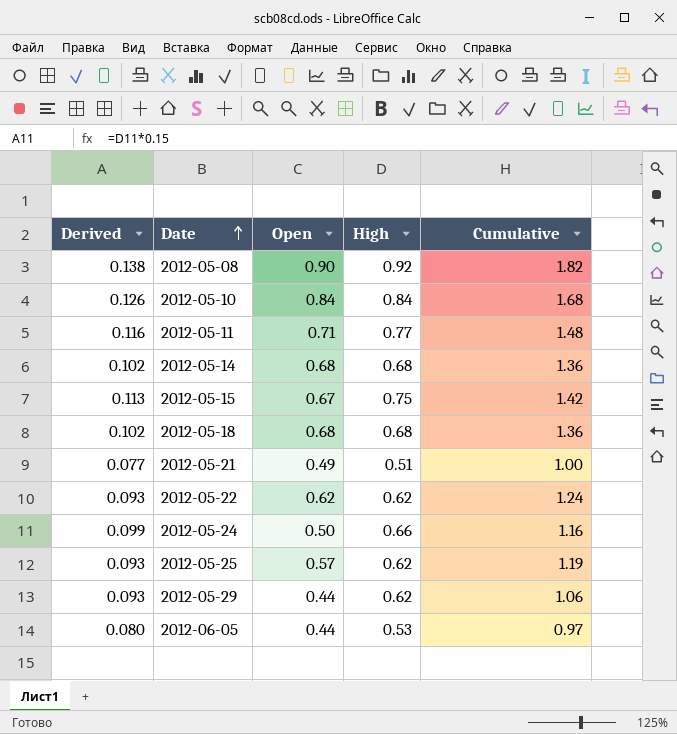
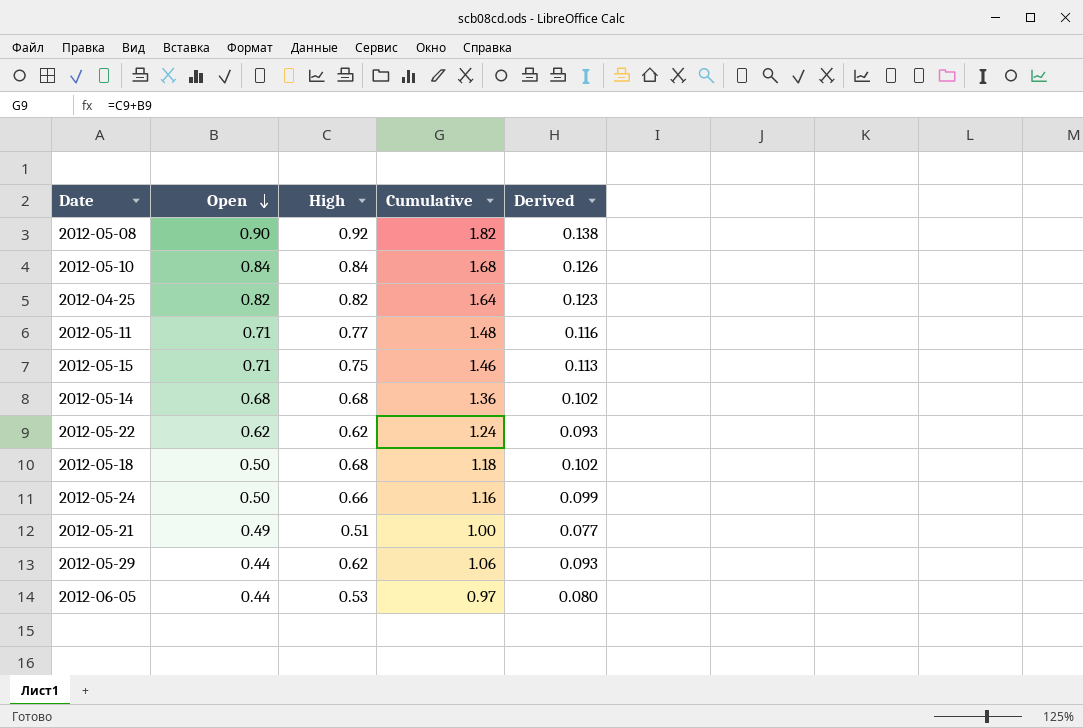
row order: Date ascending -> Open descending
column Derived | position: 1 -> 5
row 2012-05-25: 0.093 | 0.57 | 0.62 | 1.19 -> none
row 2012-04-25: none -> 0.82 | 0.82 | 1.64 | 0.123
2012-05-15 | Open: 0.67 -> 0.71
2012-05-15 | Cumulative: 1.42 -> 1.46
2012-05-18 | Open: 0.68 -> 0.50
2012-05-18 | Cumulative: 1.36 -> 1.18

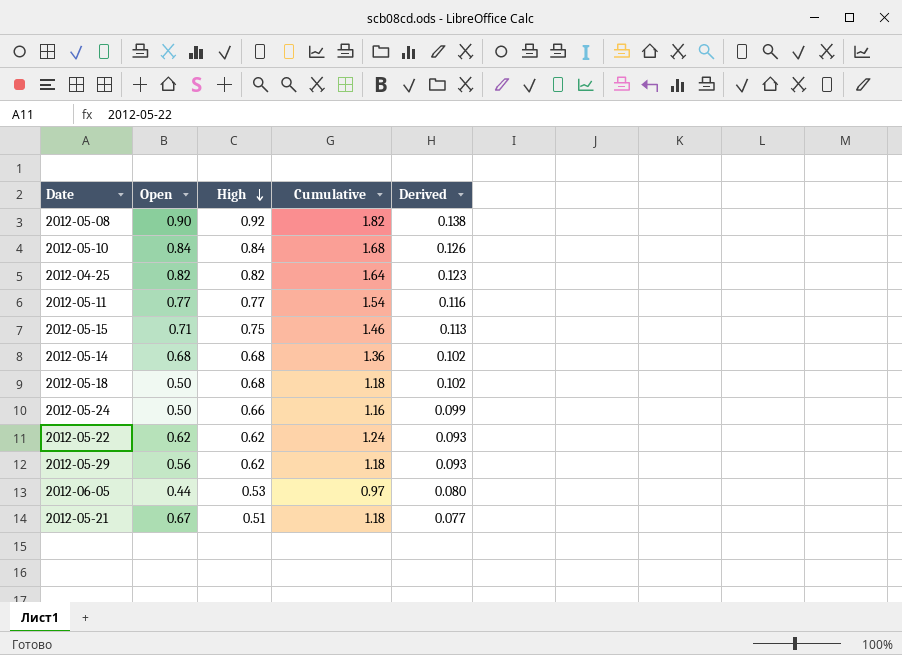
row order: Open descending -> High descending
2012-05-11 | Open: 0.71 -> 0.77
2012-05-11 | Cumulative: 1.48 -> 1.54
2012-05-29 | Open: 0.44 -> 0.56
2012-05-29 | Cumulative: 1.06 -> 1.18
2012-05-21 | Open: 0.49 -> 0.67
2012-05-21 | Cumulative: 1.00 -> 1.18

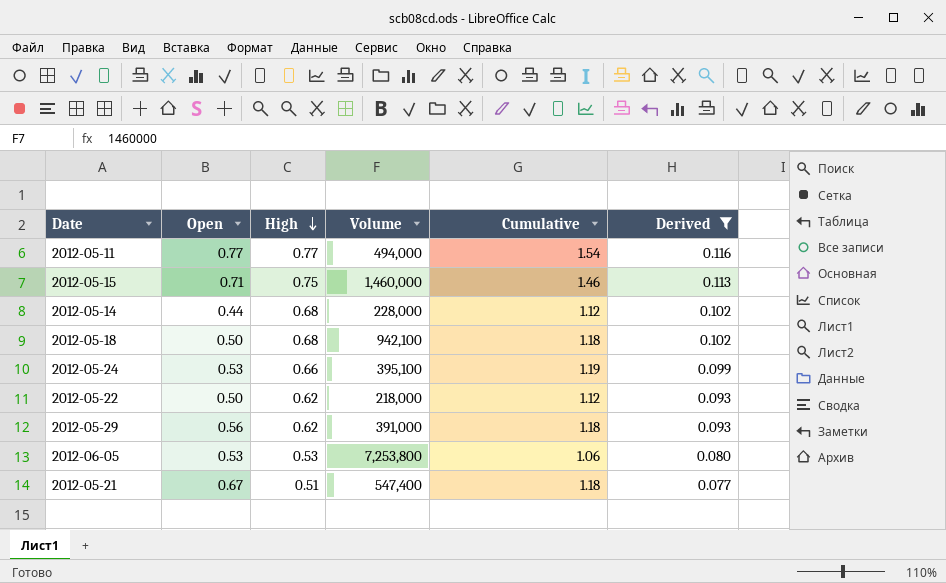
filter: none -> Derived <= 0.116
column Volume | position: none -> 4
2012-05-14 | Open: 0.68 -> 0.44
2012-05-14 | Cumulative: 1.36 -> 1.12
2012-05-24 | Open: 0.50 -> 0.53
2012-05-24 | Cumulative: 1.16 -> 1.19
2012-05-22 | Open: 0.62 -> 0.50
2012-05-22 | Cumulative: 1.24 -> 1.12
2012-06-05 | Open: 0.44 -> 0.53
2012-06-05 | Cumulative: 0.97 -> 1.06

